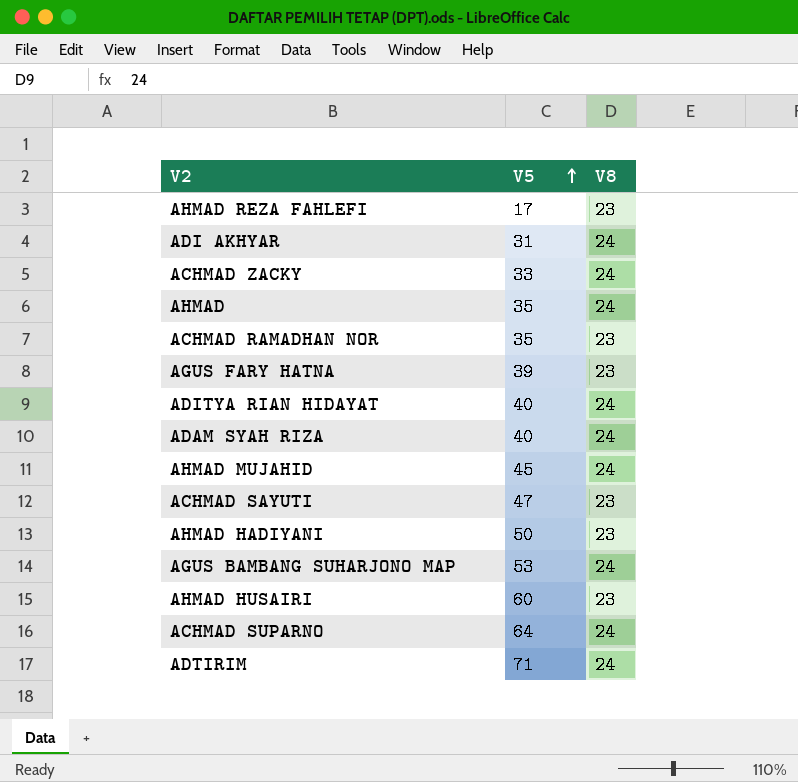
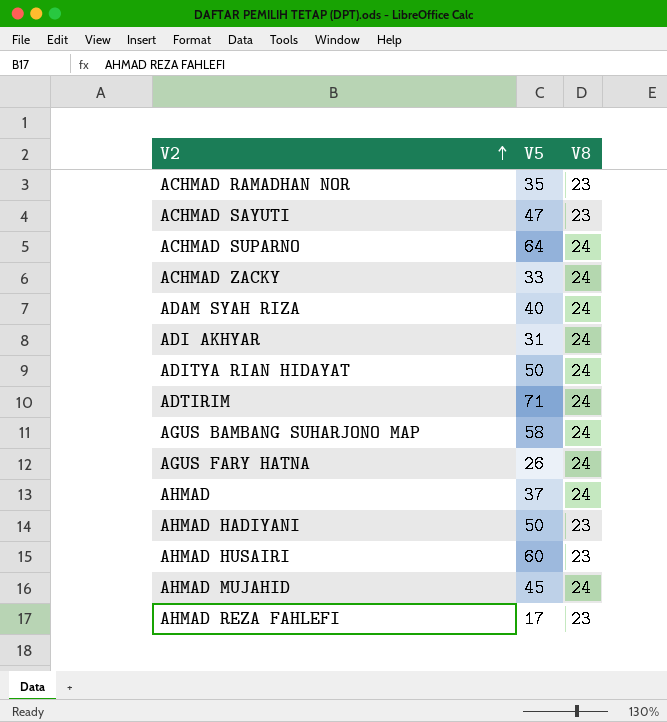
row order: V5 ascending -> V2 ascending
ADITYA RIAN HIDAYAT | V5: 40 -> 50
AGUS BAMBANG SUHARJONO MAP | V5: 53 -> 58
AGUS FARY HATNA | V5: 39 -> 26
AGUS FARY HATNA | V8: 23 -> 24
AHMAD | V5: 35 -> 37

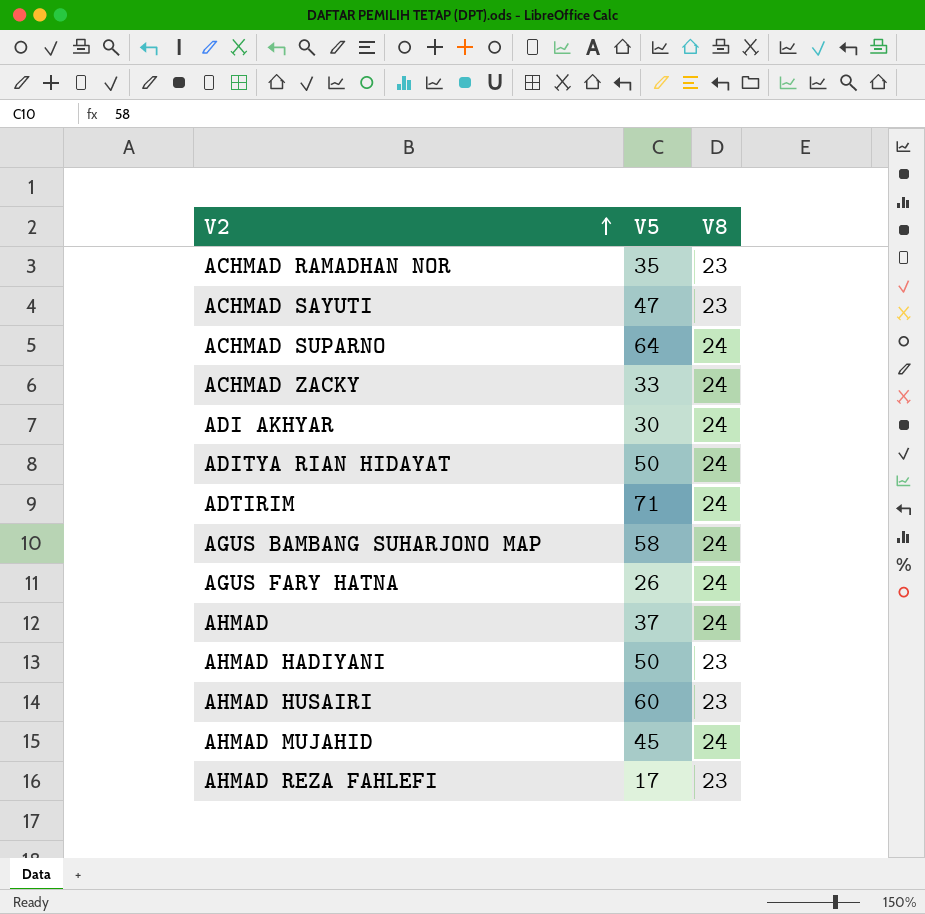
row ADAM SYAH RIZA: 40 | 24 -> none
ADI AKHYAR | V5: 31 -> 30

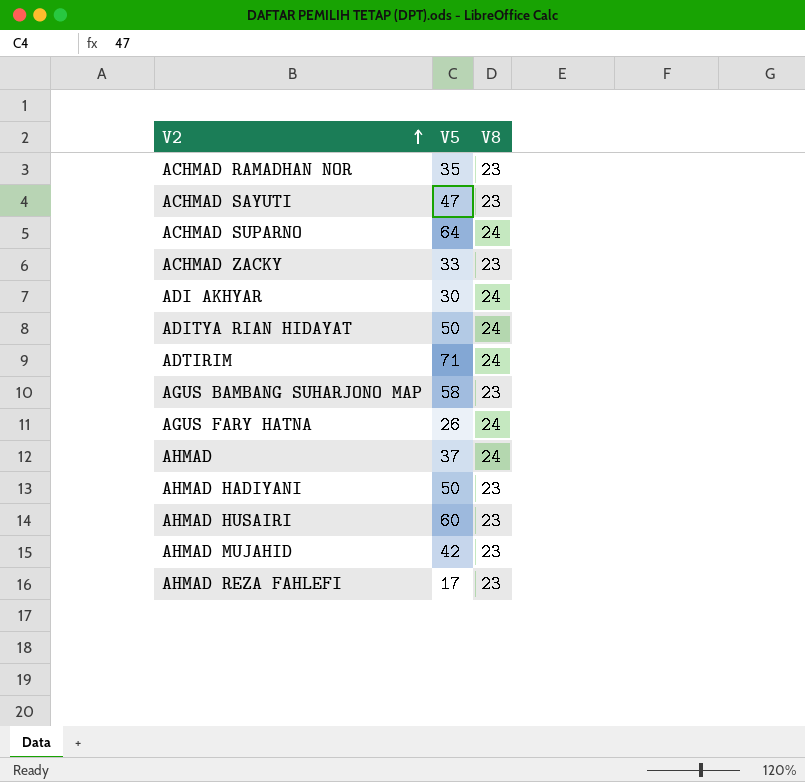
ACHMAD ZACKY | V8: 24 -> 23
AGUS BAMBANG SUHARJONO MAP | V8: 24 -> 23
AHMAD MUJAHID | V5: 45 -> 42
AHMAD MUJAHID | V8: 24 -> 23

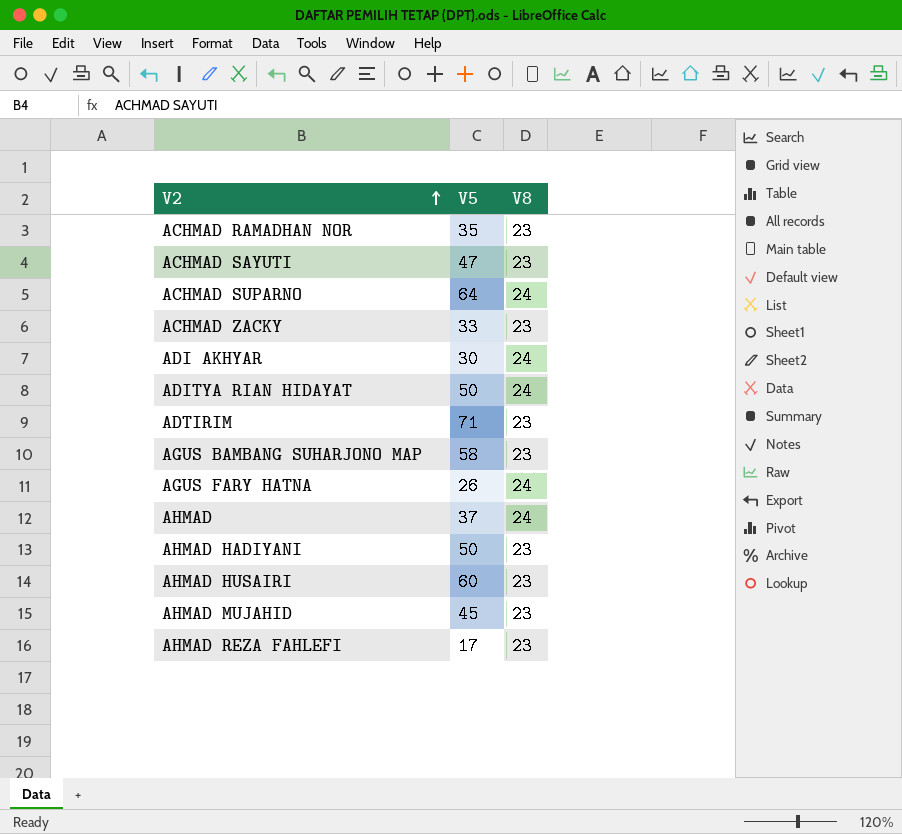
ADTIRIM | V8: 24 -> 23
AHMAD MUJAHID | V5: 42 -> 45

